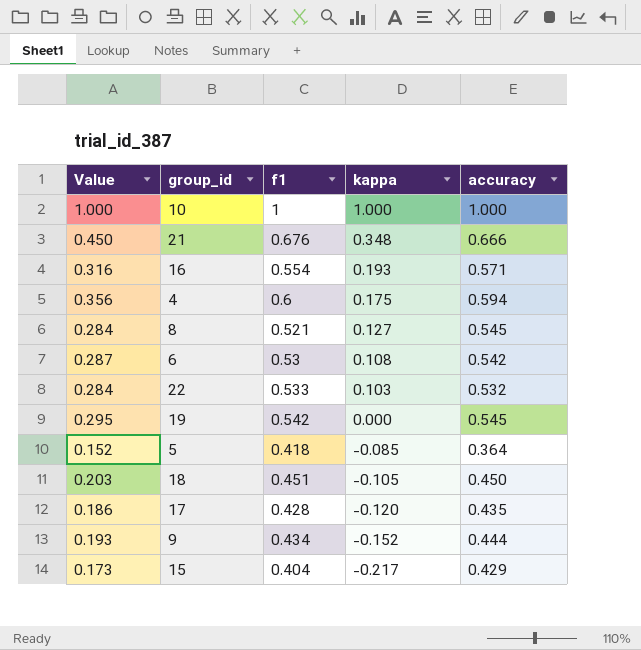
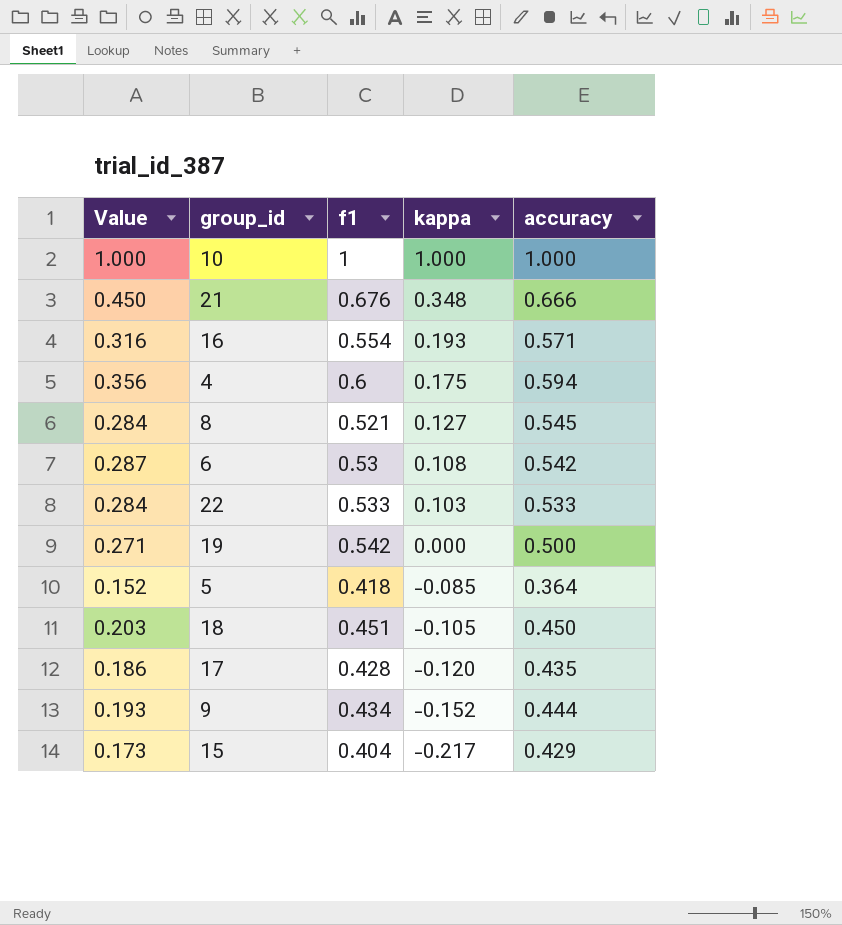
22 | accuracy: 0.532 -> 0.533
19 | Value: 0.295 -> 0.271
19 | accuracy: 0.545 -> 0.500

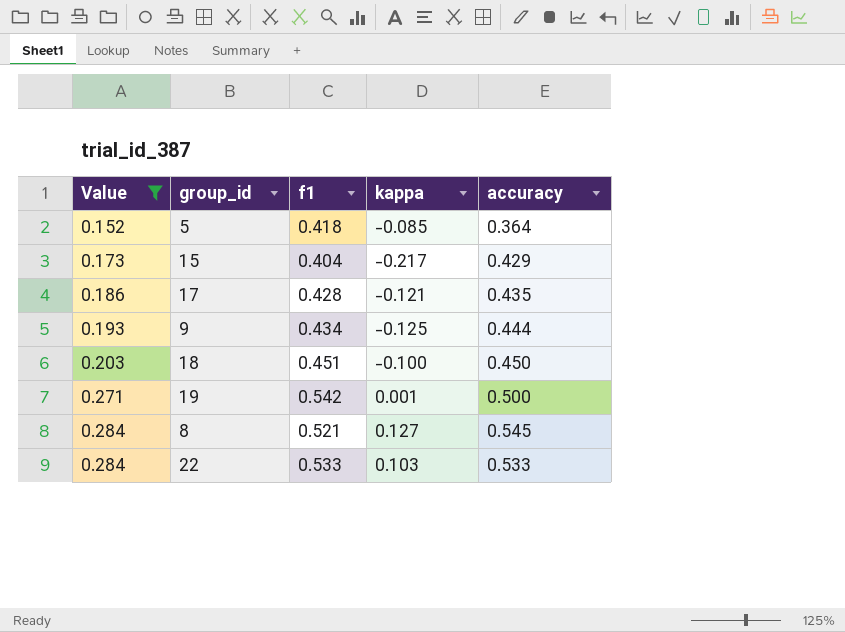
filter: none -> Value <= 0.284
row order: kappa descending -> Value ascending
17 | kappa: -0.120 -> -0.121
9 | kappa: -0.152 -> -0.125
18 | kappa: -0.105 -> -0.100
19 | kappa: 0.000 -> 0.001

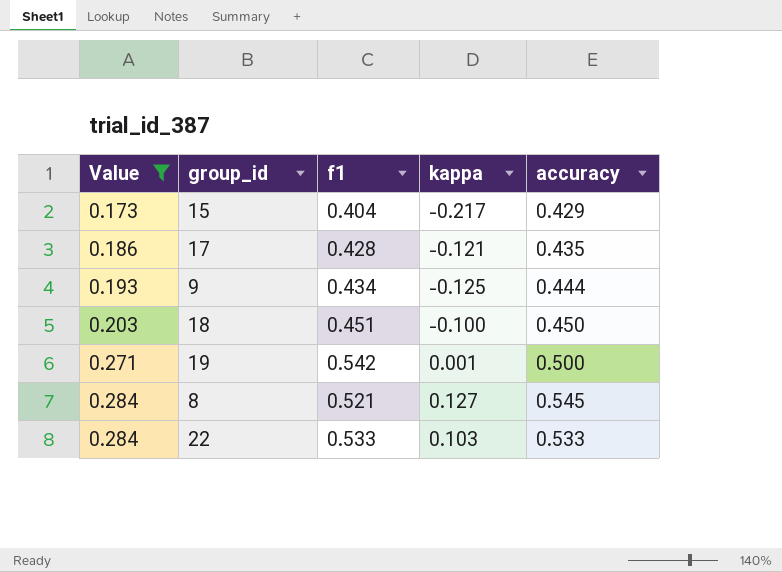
row 5: 0.152 | 0.418 | -0.085 | 0.364 -> none

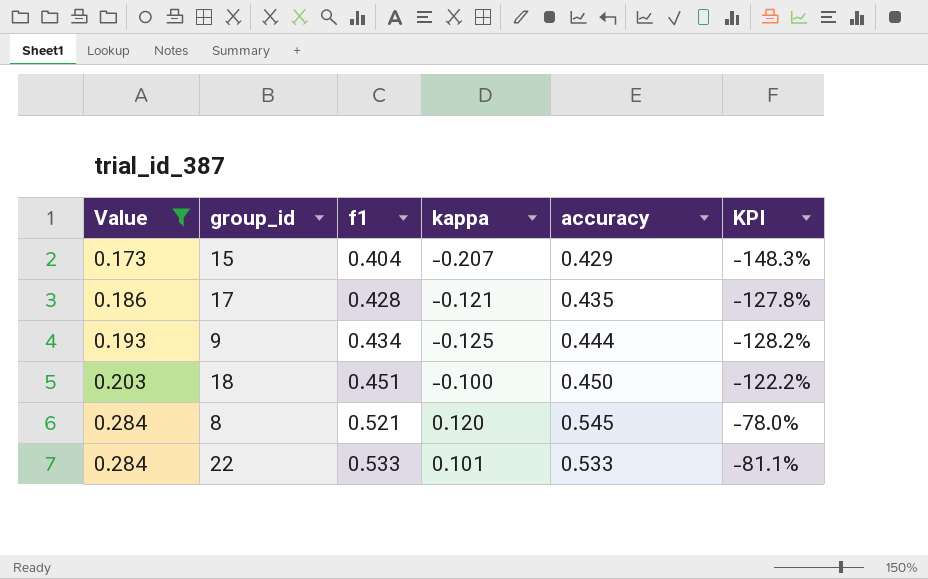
column KPI | formula: none -> ([kappa] - [accuracy]) / [accuracy]
row 19: 0.271 | 0.542 | 0.001 | 0.500 -> none
15 | kappa: -0.217 -> -0.207
8 | kappa: 0.127 -> 0.120
22 | kappa: 0.103 -> 0.101

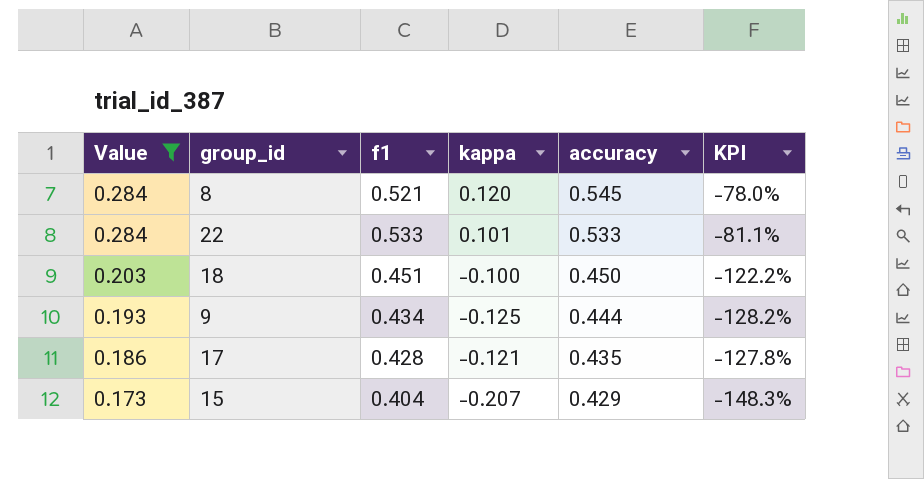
row order: Value ascending -> Value descending

